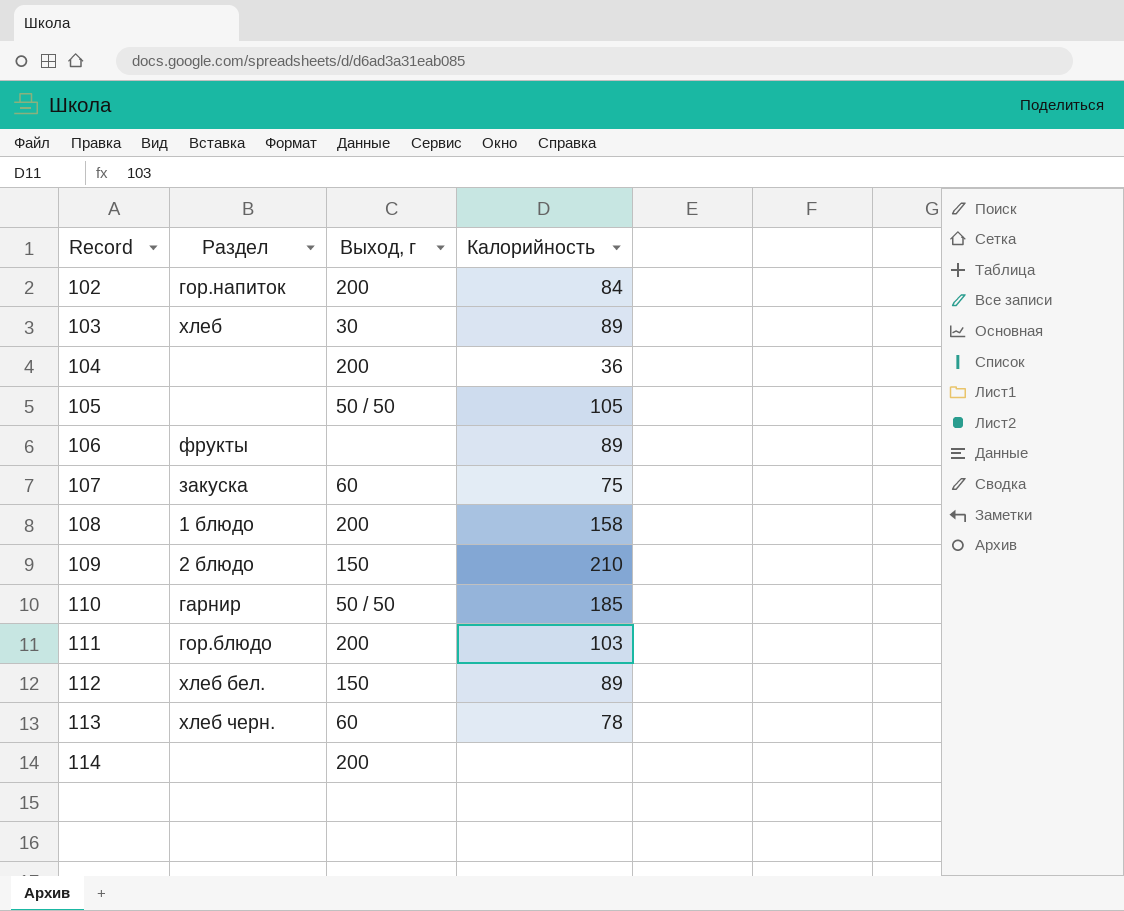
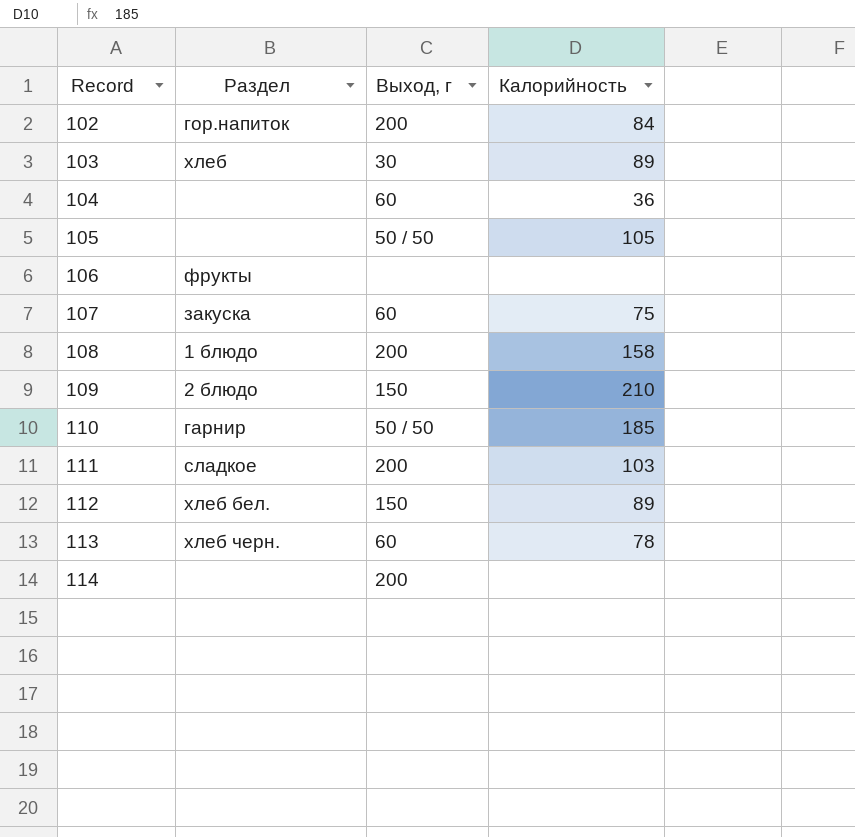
104 | Выход, г: 200 -> 60
106 | Калорийность: 89 -> none
111 | Раздел: гор.блюдо -> сладкое

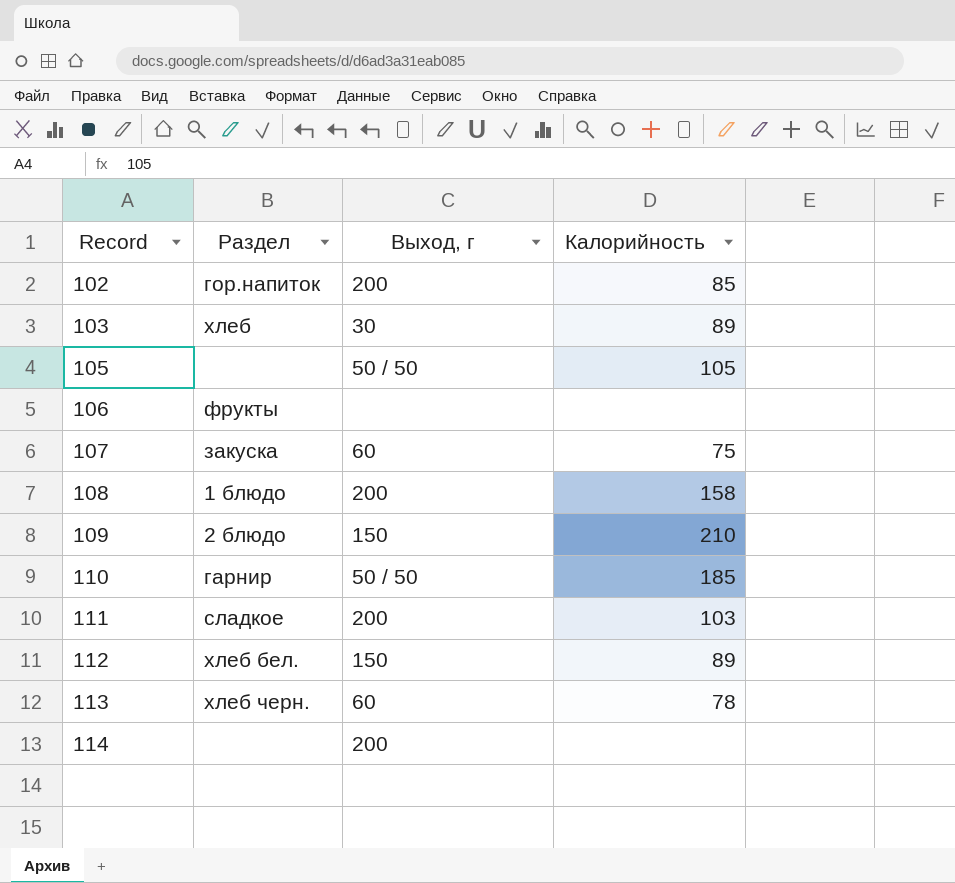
row 104: none | 60 | 36 -> none
102 | Калорийность: 84 -> 85

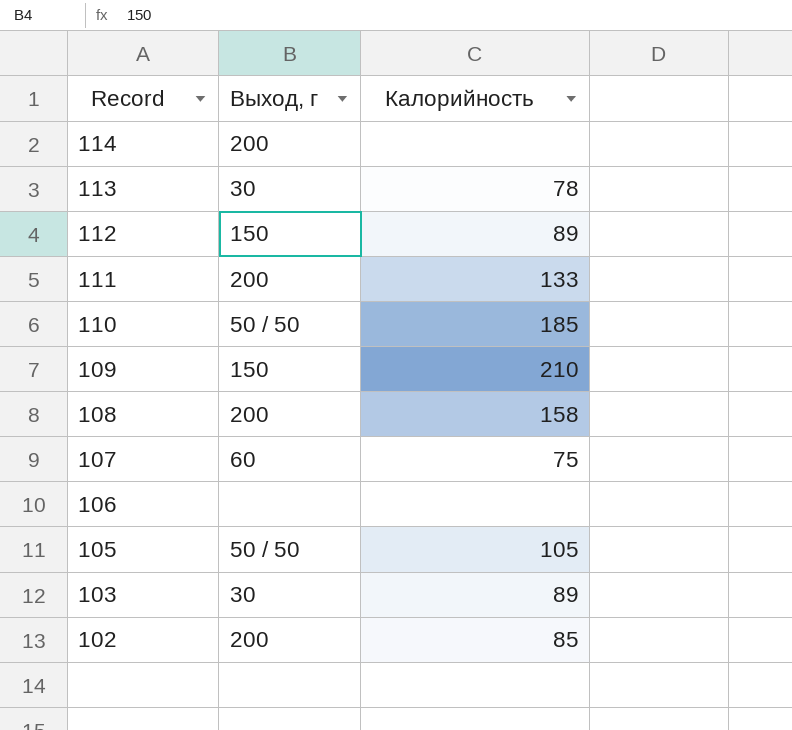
row order: Record ascending -> Record descending
column Раздел | position: 2 -> none
113 | Выход, г: 60 -> 30
111 | Калорийность: 103 -> 133

